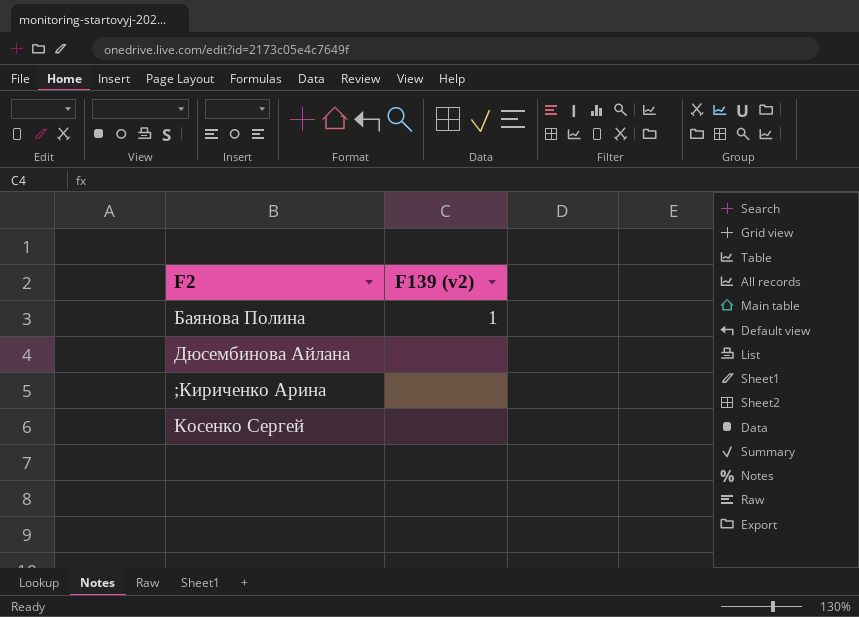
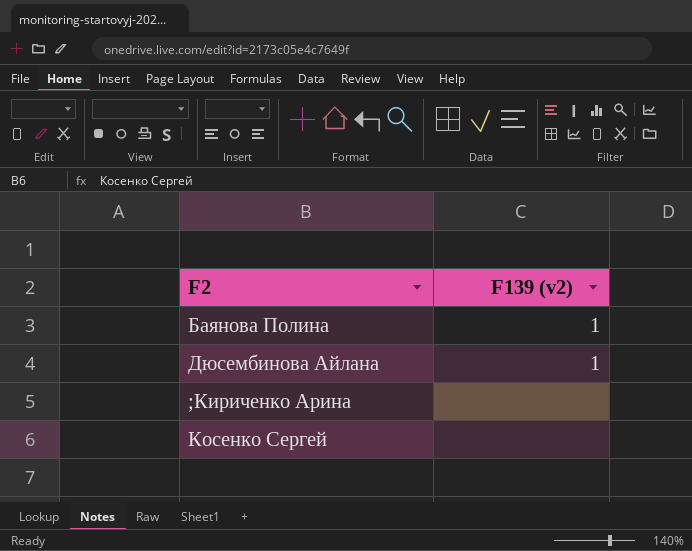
Дюсембинова Айлана | F139 (v2): none -> 1

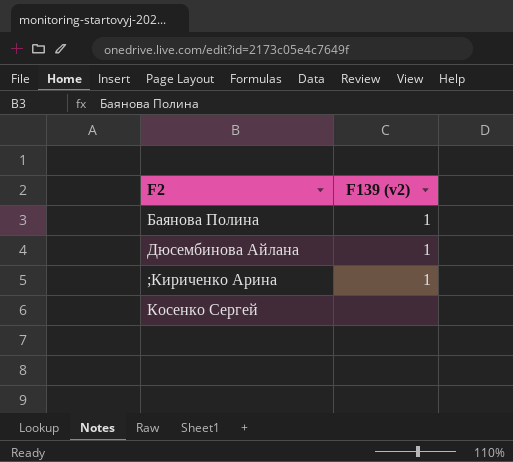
;Кириченко Арина | F139 (v2): none -> 1

